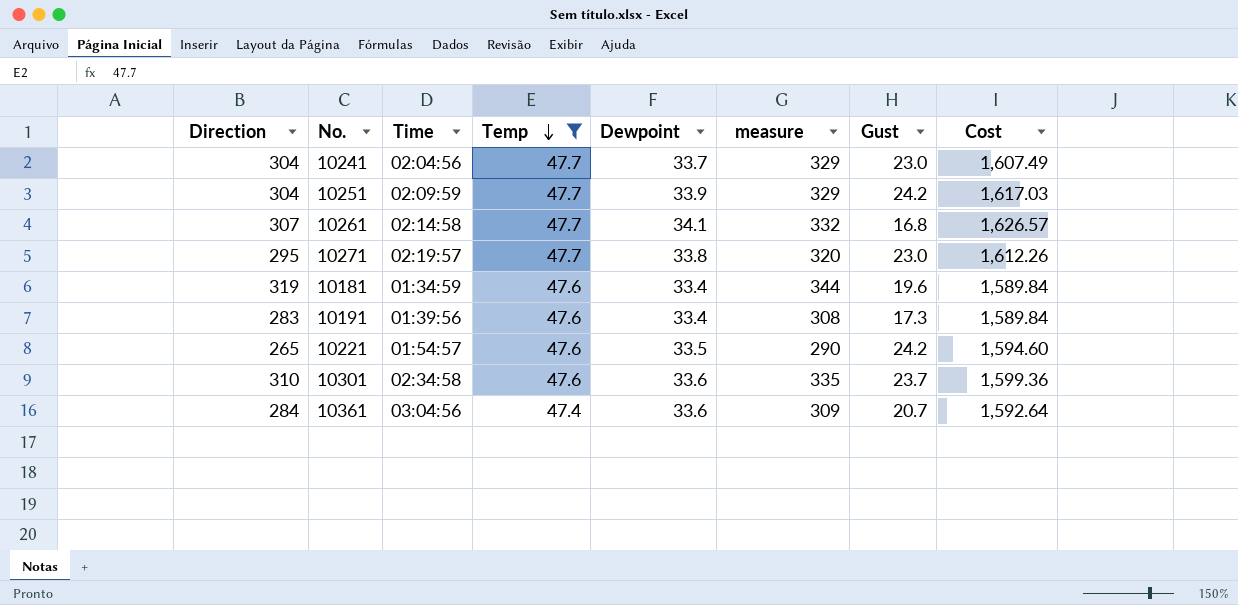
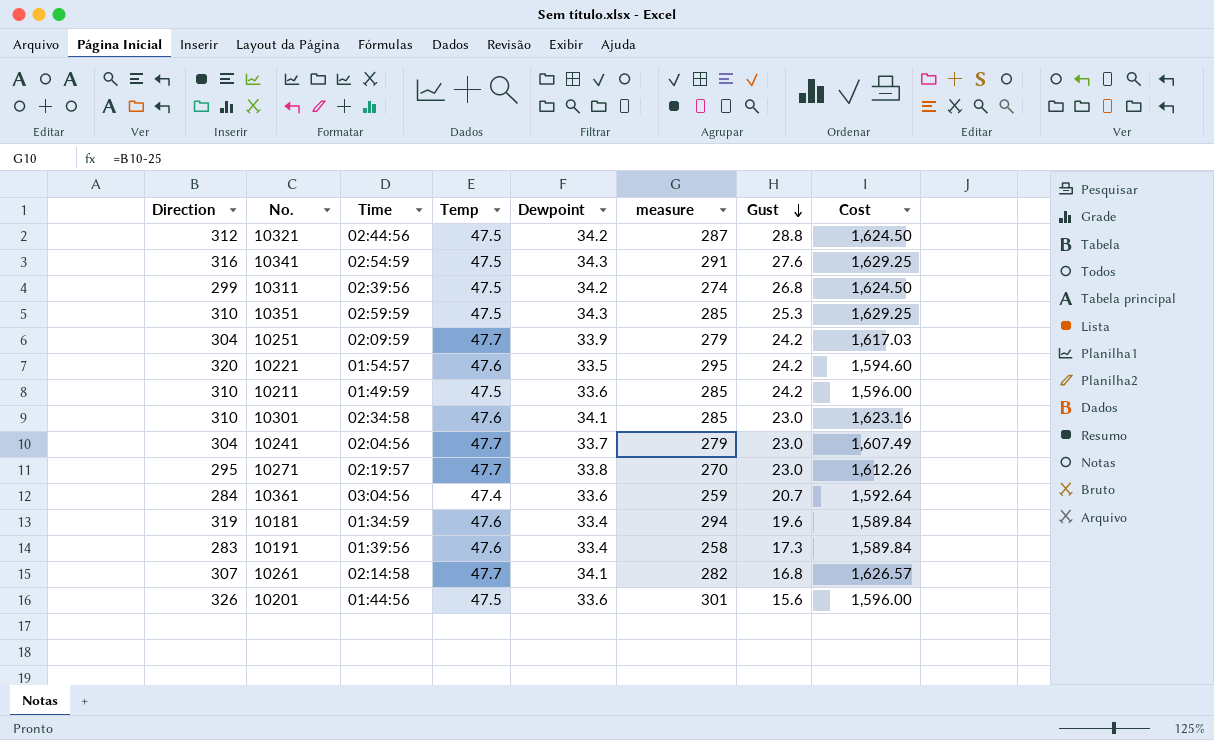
filter: Temp != 47.5 -> none
row order: Temp descending -> Gust descending
column measure | formula: [Direction] + 25 -> [Direction] - 25
10221 | Direction: 265 -> 320
10301 | Dewpoint: 33.6 -> 34.1
10301 | Gust: 23.7 -> 23.0
10301 | Cost: 1,599.36 -> 1,623.16

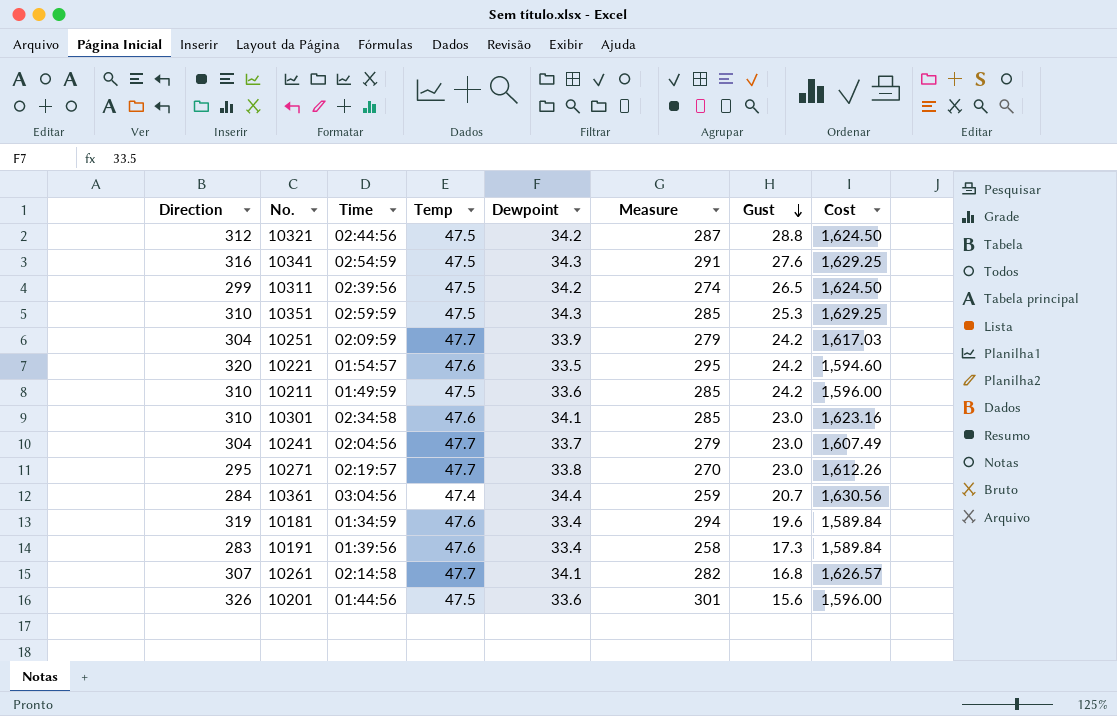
column name: measure -> Measure
10311 | Gust: 26.8 -> 26.5
10361 | Dewpoint: 33.6 -> 34.4
10361 | Cost: 1,592.64 -> 1,630.56

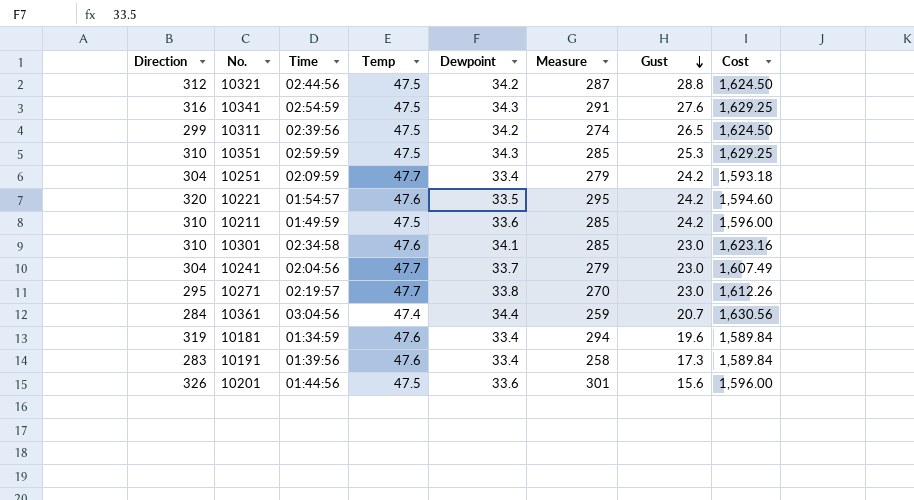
row 10261: 307 | 02:14:58 | 47.7 | 34.1 | 282 | 16.8 | 1,626.57 -> none
10251 | Dewpoint: 33.9 -> 33.4
10251 | Cost: 1,617.03 -> 1,593.18

